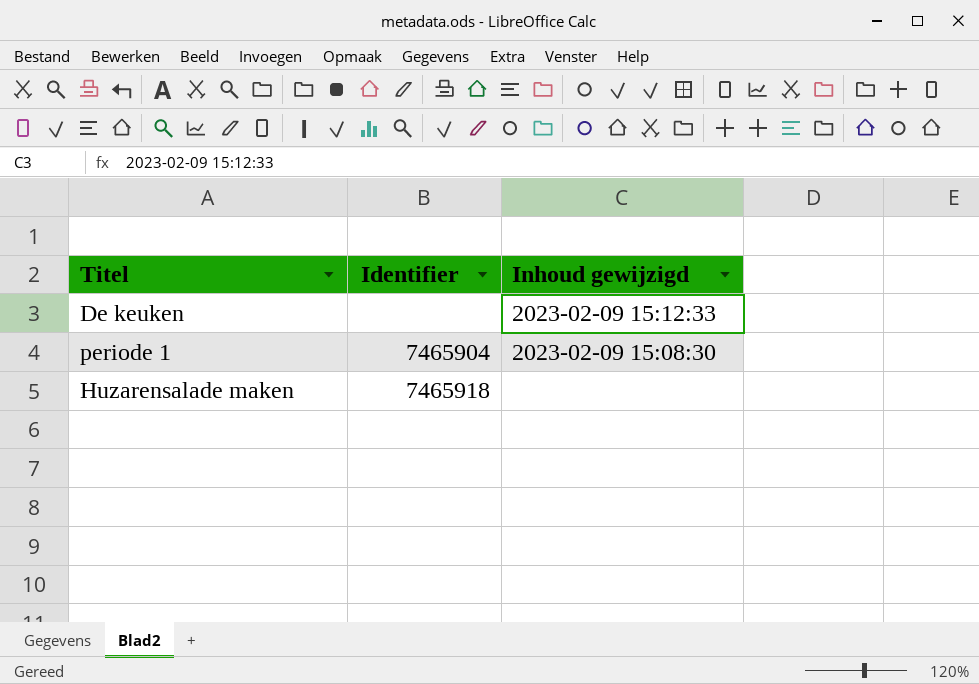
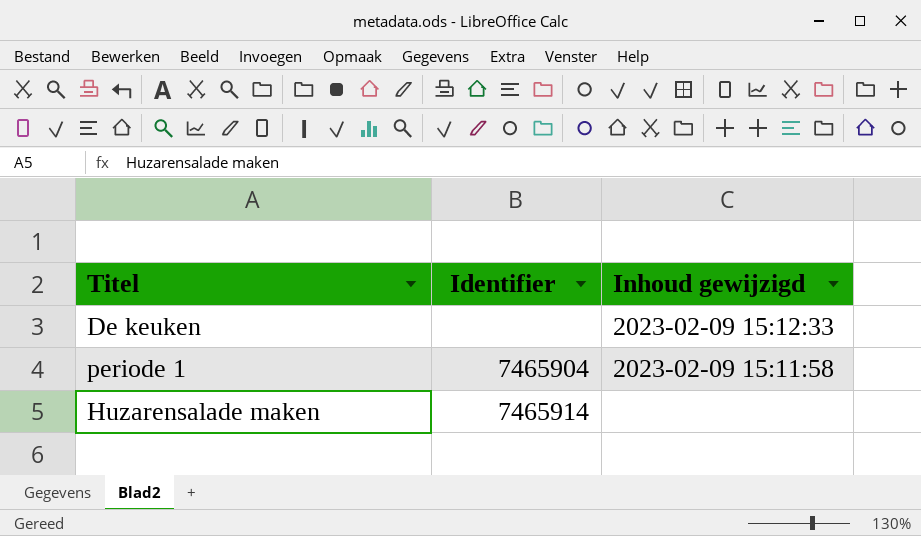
periode 1 | Inhoud gewijzigd: 2023-02-09 15:08:30 -> 2023-02-09 15:11:58
Huzarensalade maken | Identifier: 7465918 -> 7465914

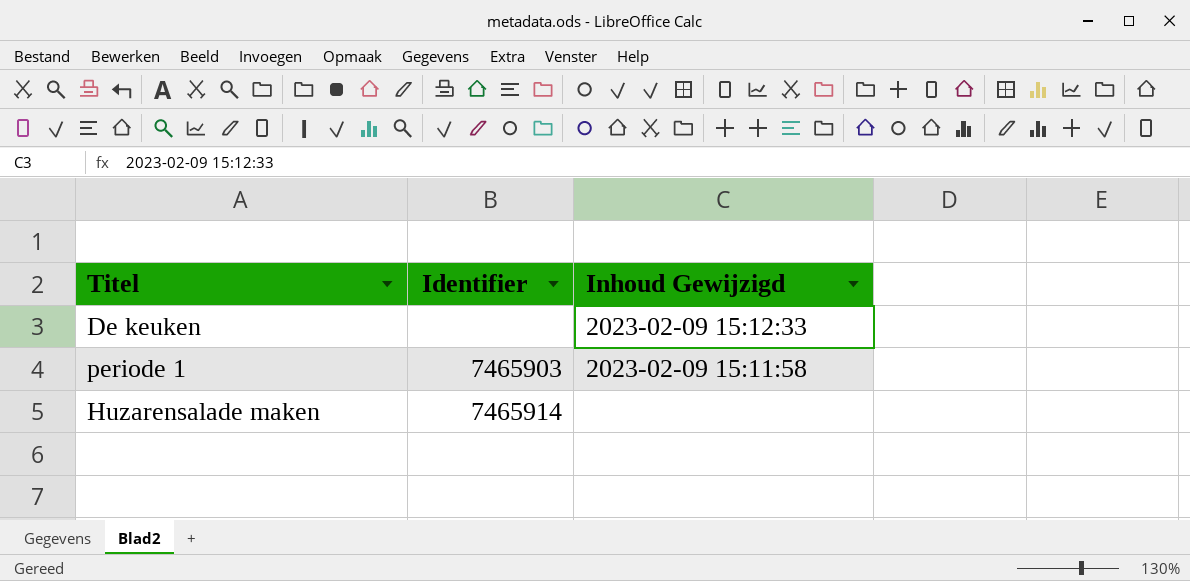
column name: Inhoud gewijzigd -> Inhoud Gewijzigd
periode 1 | Identifier: 7465904 -> 7465903

